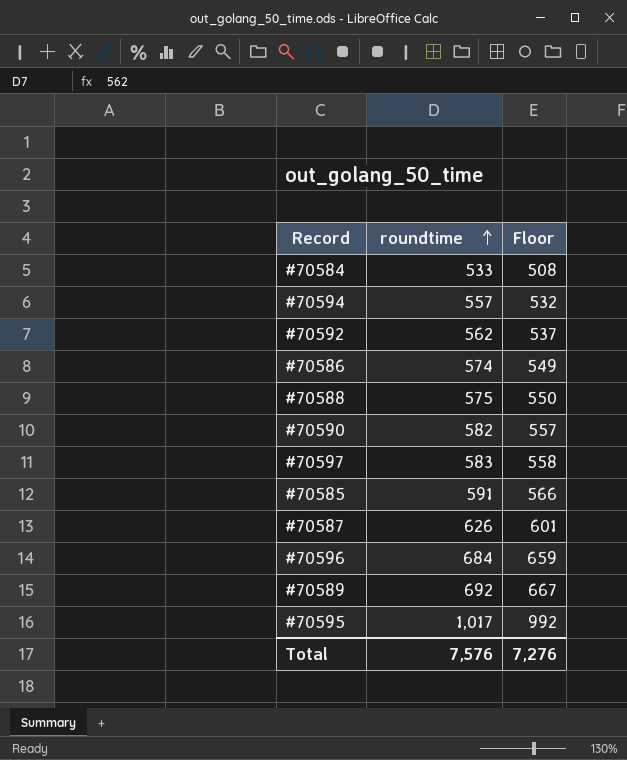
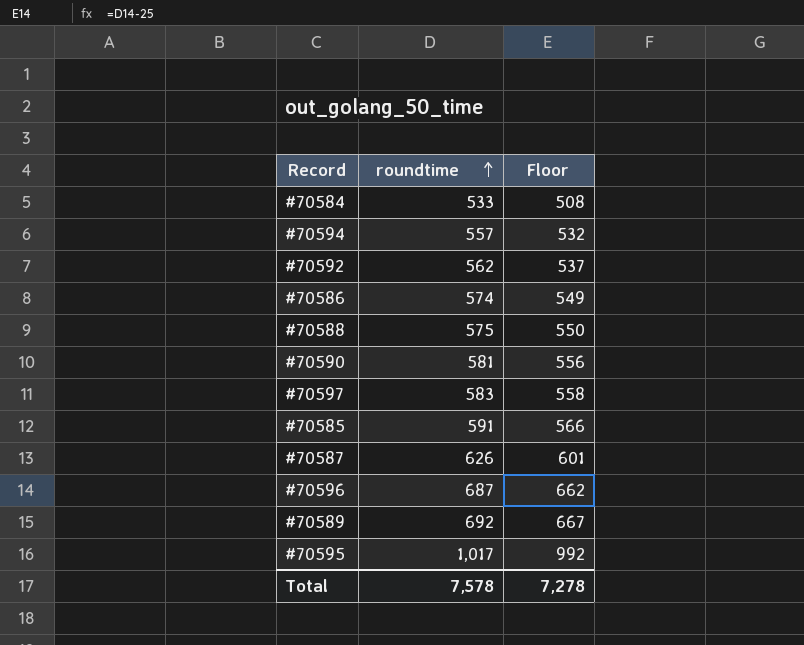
#70590 | roundtime: 582 -> 581
#70590 | Floor: 557 -> 556
#70596 | roundtime: 684 -> 687
#70596 | Floor: 659 -> 662
Total | roundtime: 7,576 -> 7,578
Total | Floor: 7,276 -> 7,278

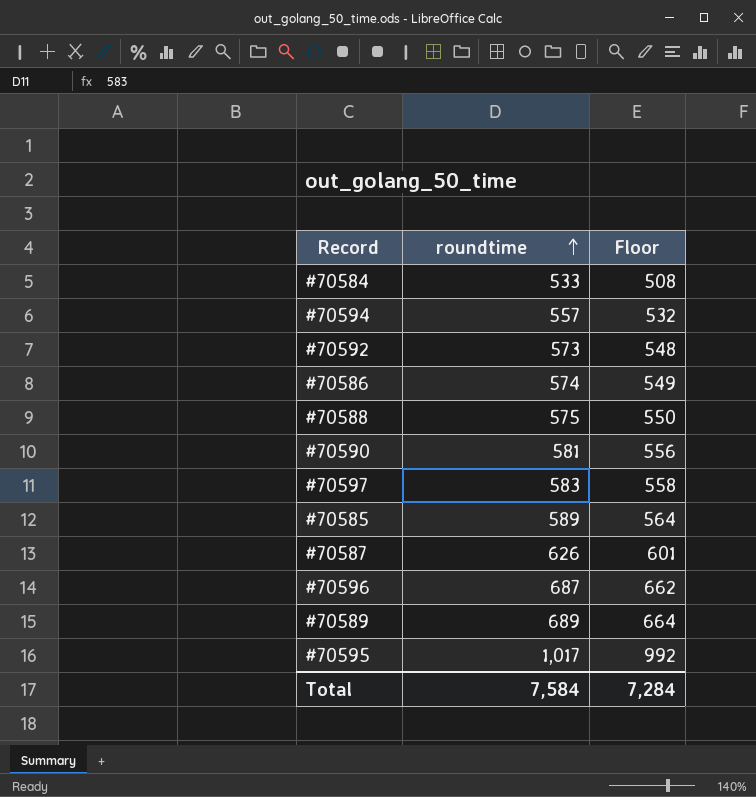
#70592 | roundtime: 562 -> 573
#70592 | Floor: 537 -> 548
#70585 | roundtime: 591 -> 589
#70585 | Floor: 566 -> 564
#70589 | roundtime: 692 -> 689
#70589 | Floor: 667 -> 664
Total | roundtime: 7,578 -> 7,584
Total | Floor: 7,278 -> 7,284

